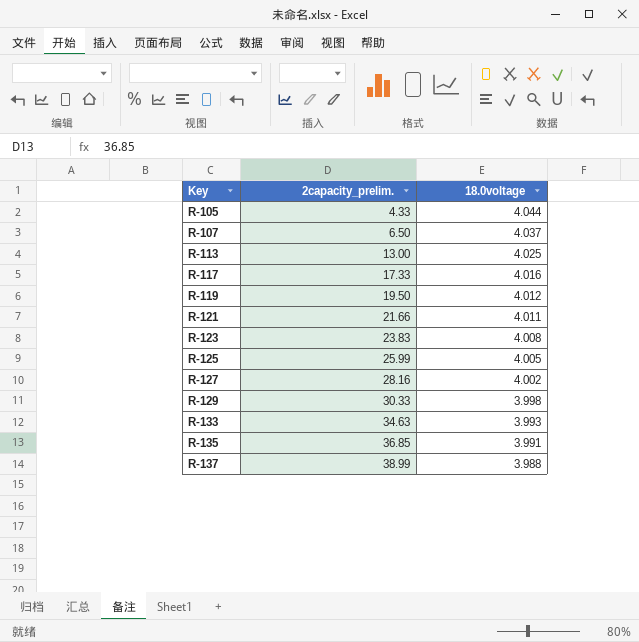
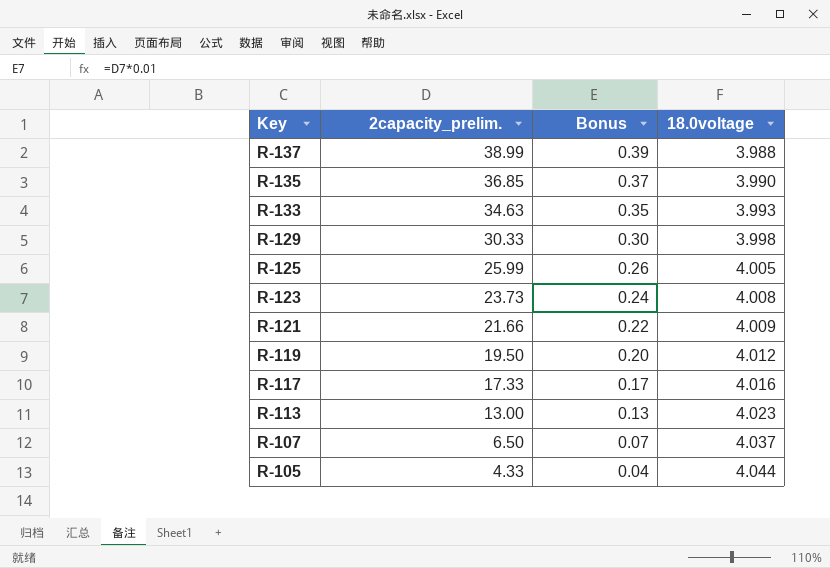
row order: Key ascending -> Key descending
column Bonus | formula: none -> [2capacity_prelim.] * 0.01
row R-127: 28.16 | 4.002 -> none
R-135 | 18.0voltage: 3.991 -> 3.990
R-123 | 2capacity_prelim.: 23.83 -> 23.73
R-121 | 18.0voltage: 4.011 -> 4.009
R-113 | 18.0voltage: 4.025 -> 4.023

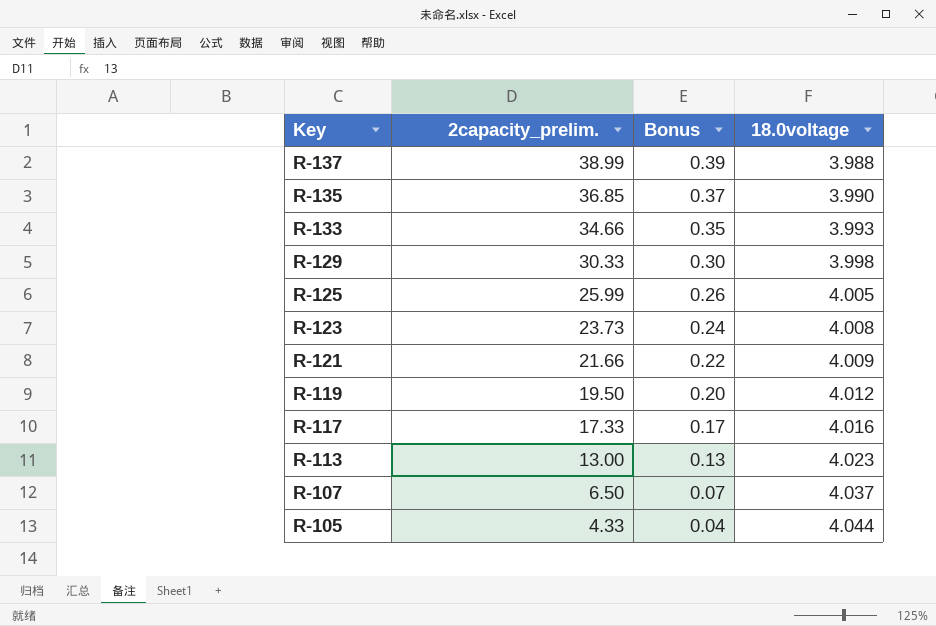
R-133 | 2capacity_prelim.: 34.63 -> 34.66

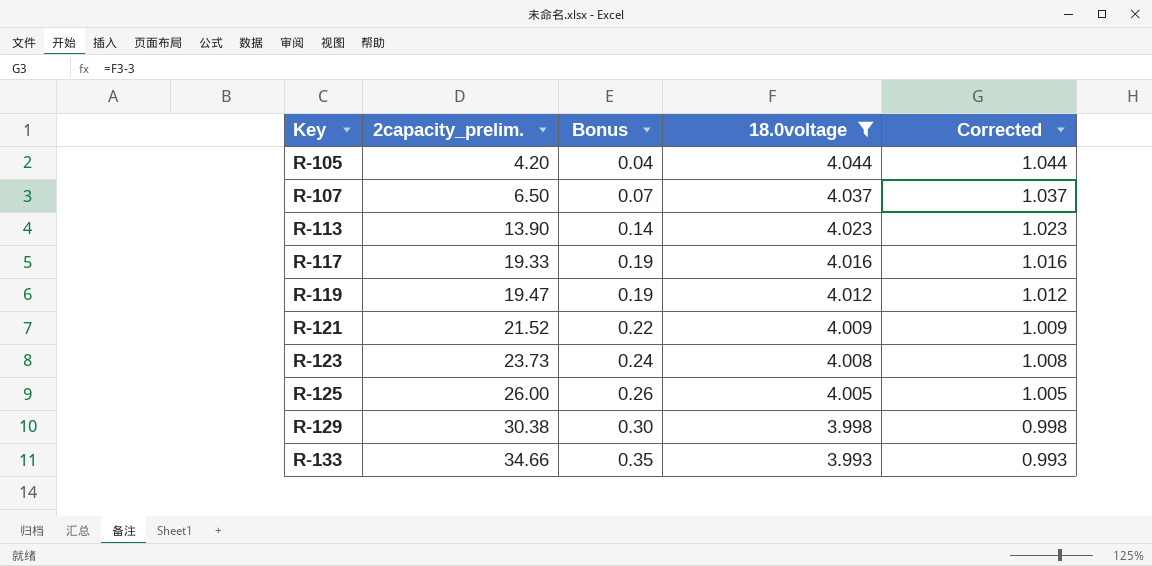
filter: none -> 18.0voltage >= 3.993
row order: Key descending -> Key ascending
column Corrected | formula: none -> [18.0voltage] - 3
R-105 | 2capacity_prelim.: 4.33 -> 4.20
R-113 | 2capacity_prelim.: 13.00 -> 13.90
R-113 | Bonus: 0.13 -> 0.14
R-117 | 2capacity_prelim.: 17.33 -> 19.33
R-117 | Bonus: 0.17 -> 0.19
R-119 | 2capacity_prelim.: 19.50 -> 19.47
R-119 | Bonus: 0.20 -> 0.19
R-121 | 2capacity_prelim.: 21.66 -> 21.52
R-125 | 2capacity_prelim.: 25.99 -> 26.00
R-129 | 2capacity_prelim.: 30.33 -> 30.38

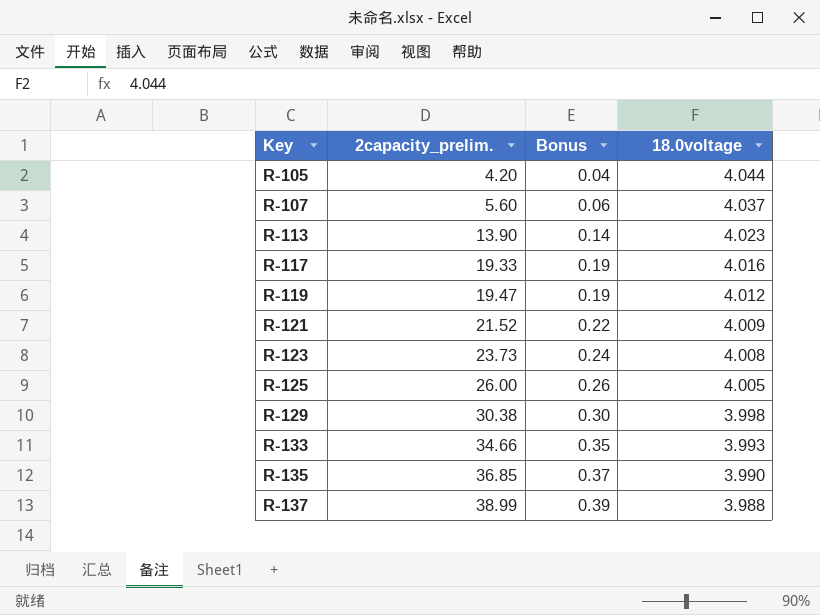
filter: 18.0voltage >= 3.993 -> none
column Corrected | formula: [18.0voltage] - 3 -> none
R-107 | 2capacity_prelim.: 6.50 -> 5.60
R-107 | Bonus: 0.07 -> 0.06

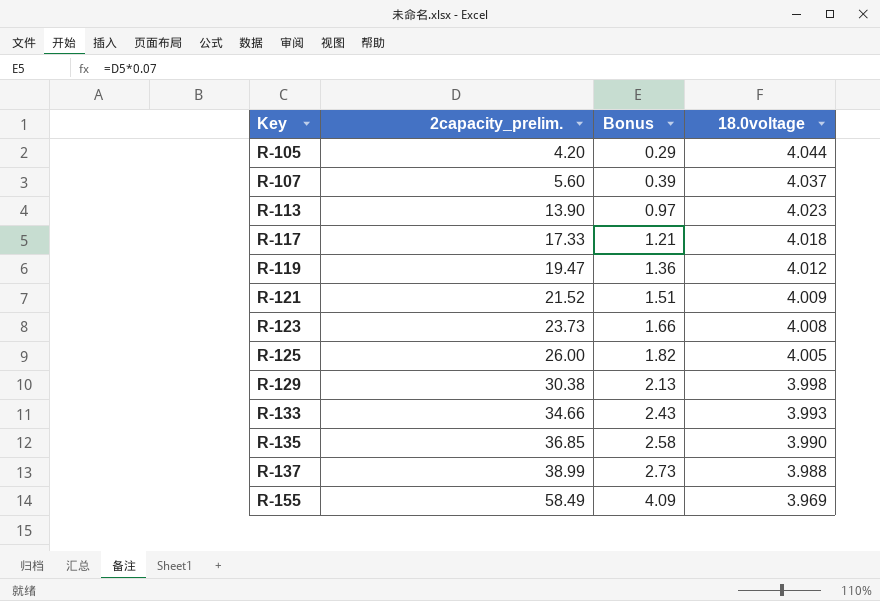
column Bonus | formula: [2capacity_prelim.] * 0.01 -> [2capacity_prelim.] * 0.07
R-117 | 2capacity_prelim.: 19.33 -> 17.33
R-117 | 18.0voltage: 4.016 -> 4.018
row R-155: none -> 58.49 | 4.09 | 3.969

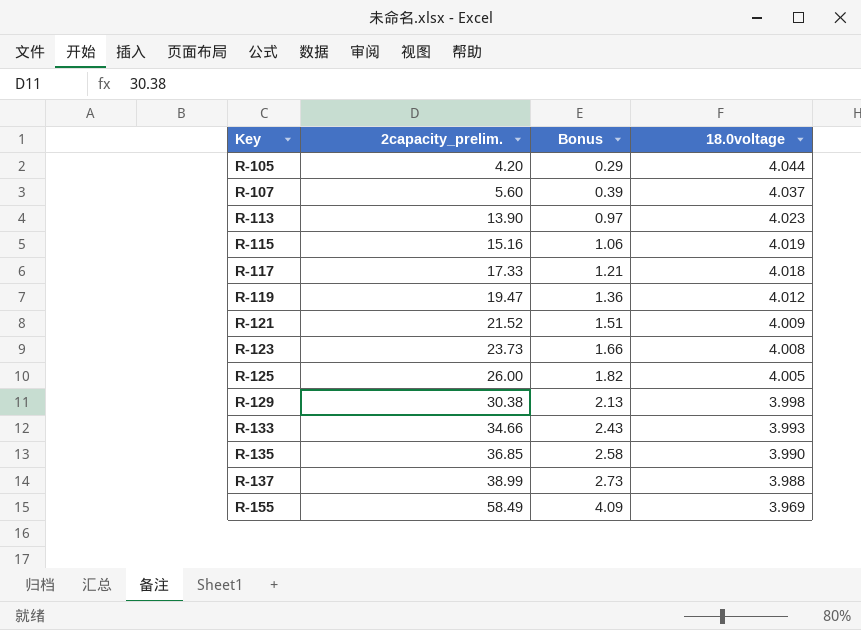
row R-115: none -> 15.16 | 1.06 | 4.019

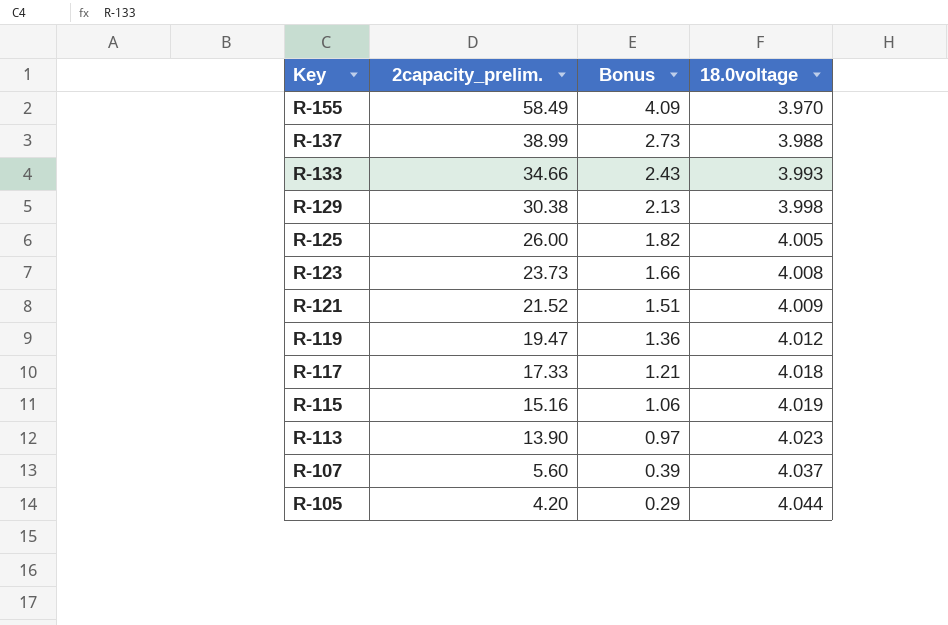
row order: Key ascending -> Key descending
row R-135: 36.85 | 2.58 | 3.990 -> none
R-155 | 18.0voltage: 3.969 -> 3.970

